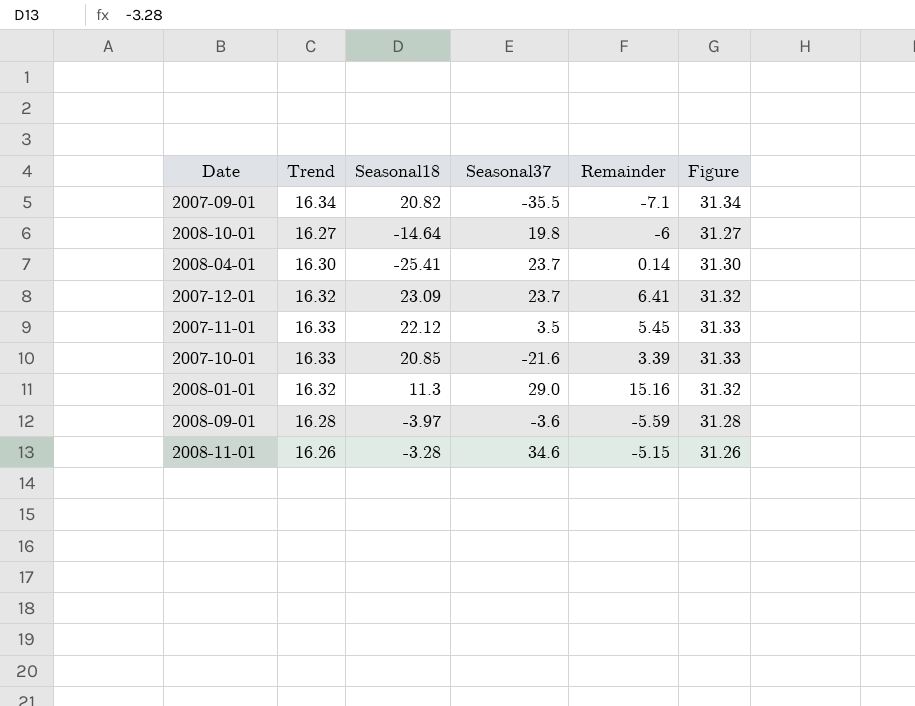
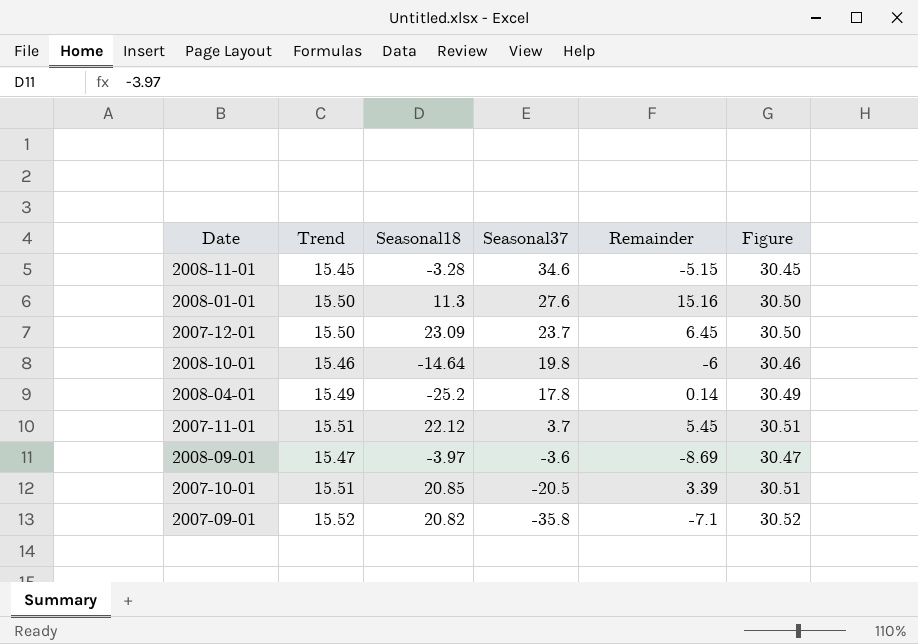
row order: none -> Seasonal37 descending
2008-11-01 | Trend: 16.26 -> 15.45
2008-11-01 | Figure: 31.26 -> 30.45
2008-01-01 | Trend: 16.32 -> 15.50
2008-01-01 | Seasonal37: 29.0 -> 27.6
2008-01-01 | Figure: 31.32 -> 30.50
2007-12-01 | Trend: 16.32 -> 15.50
2007-12-01 | Remainder: 6.41 -> 6.45
2007-12-01 | Figure: 31.32 -> 30.50
2008-10-01 | Trend: 16.27 -> 15.46
2008-10-01 | Figure: 31.27 -> 30.46
2008-04-01 | Trend: 16.30 -> 15.49
2008-04-01 | Seasonal18: -25.41 -> -25.2
2008-04-01 | Seasonal37: 23.7 -> 17.8
2008-04-01 | Figure: 31.30 -> 30.49
2007-11-01 | Trend: 16.33 -> 15.51
2007-11-01 | Seasonal37: 3.5 -> 3.7
2007-11-01 | Figure: 31.33 -> 30.51
2008-09-01 | Trend: 16.28 -> 15.47
2008-09-01 | Remainder: -5.59 -> -8.69
2008-09-01 | Figure: 31.28 -> 30.47
2007-10-01 | Trend: 16.33 -> 15.51
2007-10-01 | Seasonal37: -21.6 -> -20.5
2007-10-01 | Figure: 31.33 -> 30.51
2007-09-01 | Trend: 16.34 -> 15.52
2007-09-01 | Seasonal37: -35.5 -> -35.8
2007-09-01 | Figure: 31.34 -> 30.52

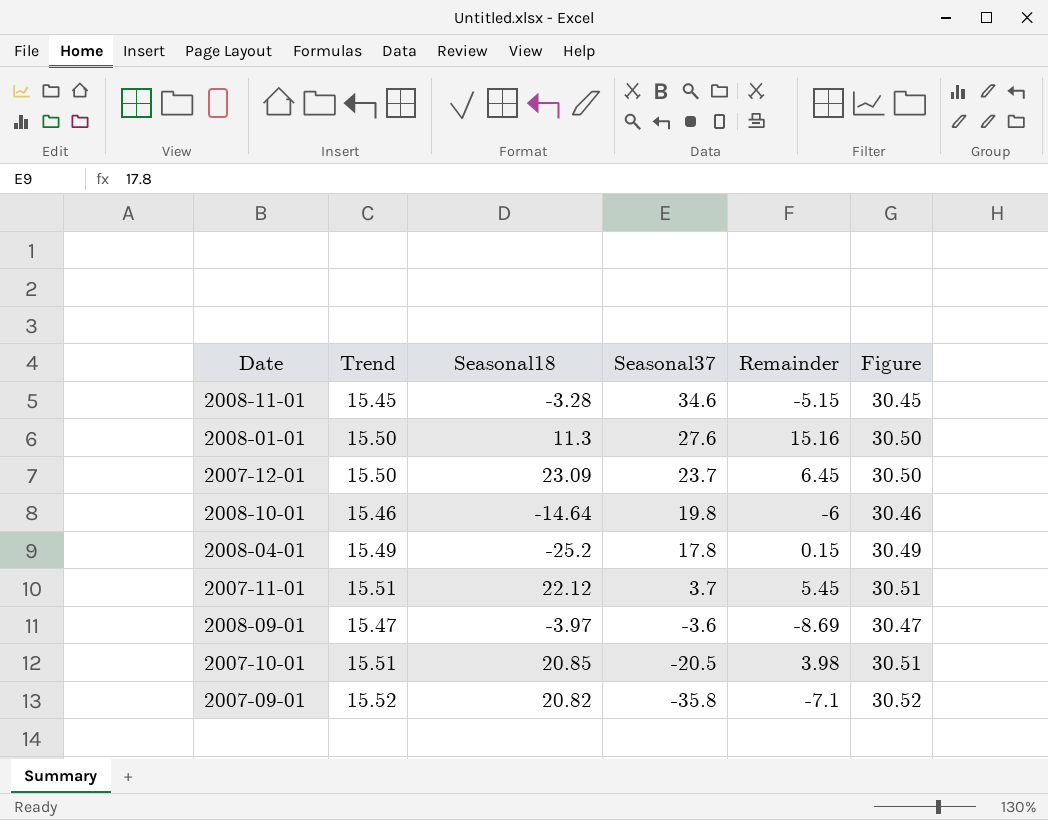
2008-04-01 | Remainder: 0.14 -> 0.15
2007-10-01 | Remainder: 3.39 -> 3.98

